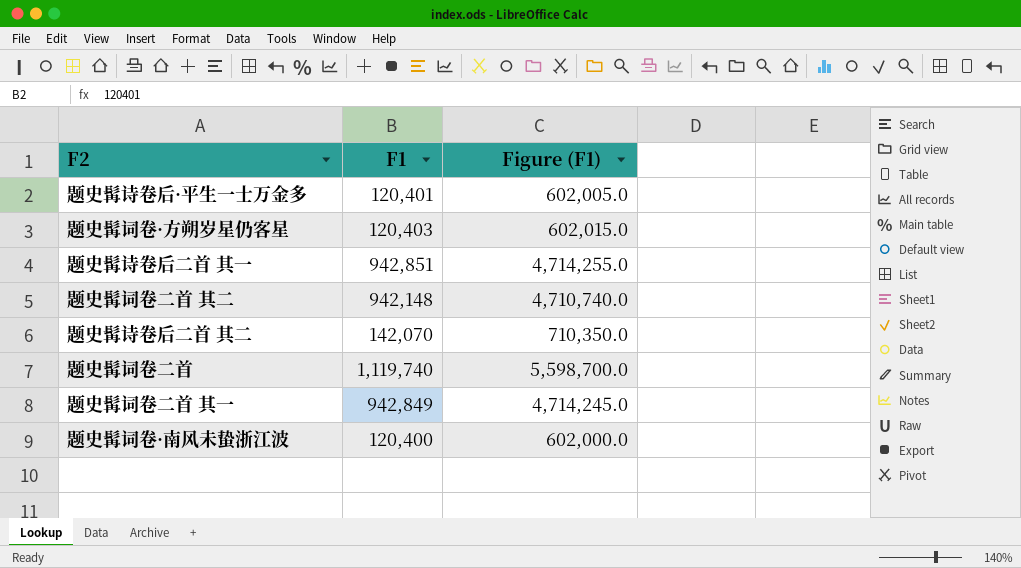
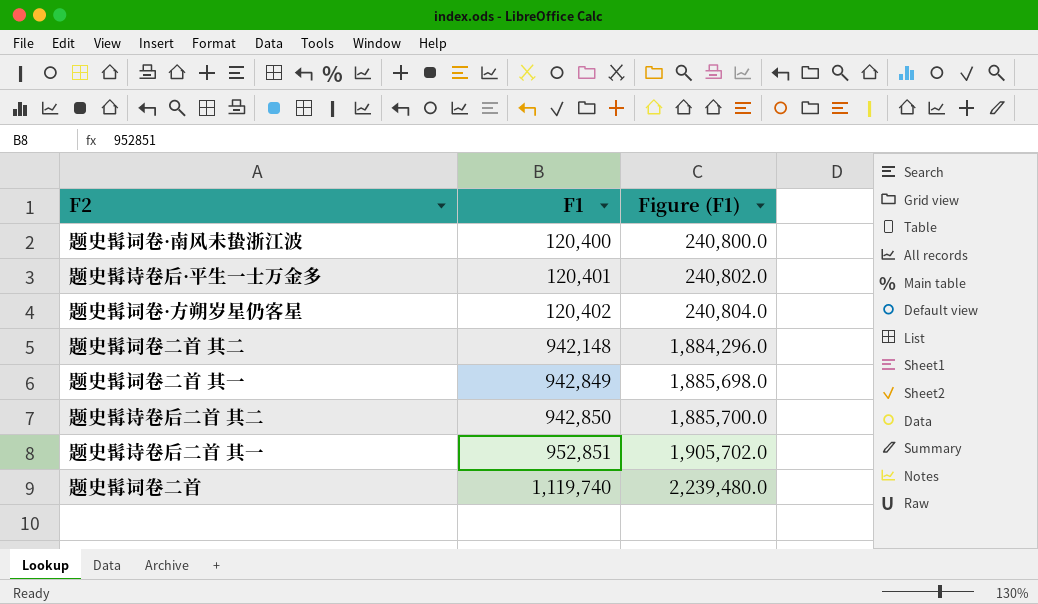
row order: none -> F1 ascending
column Figure (F1) | formula: [F1] * 5 -> [F1] * 2
题史髯词卷·方朔岁星仍客星 | F1: 120,403 -> 120,402
题史髯诗卷后二首 其二 | F1: 142,070 -> 942,850
题史髯诗卷后二首 其一 | F1: 942,851 -> 952,851

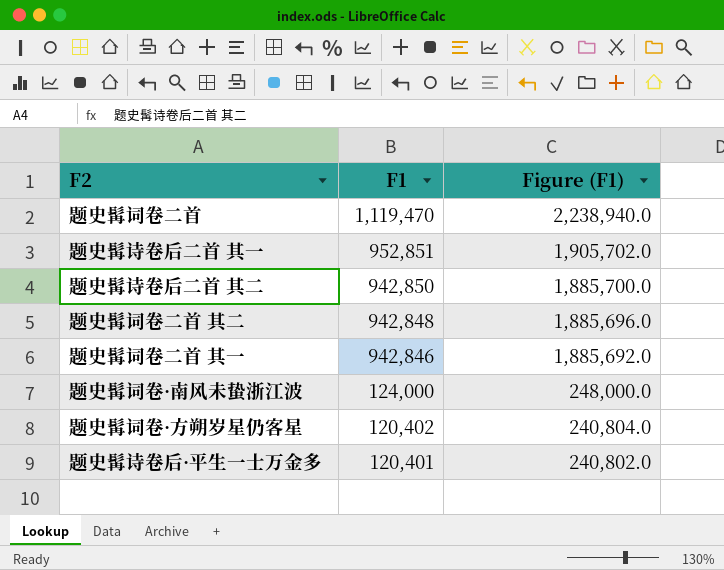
row order: F1 ascending -> F1 descending
题史髯词卷二首 | F1: 1,119,740 -> 1,119,470
题史髯词卷二首 | Figure (F1): 2,239,480.0 -> 2,238,940.0
题史髯词卷二首 其二 | F1: 942,148 -> 942,848
题史髯词卷二首 其二 | Figure (F1): 1,884,296.0 -> 1,885,696.0
题史髯词卷二首 其一 | F1: 942,849 -> 942,846
题史髯词卷二首 其一 | Figure (F1): 1,885,698.0 -> 1,885,692.0
题史髯词卷·南风未蛰浙江波 | F1: 120,400 -> 124,000
题史髯词卷·南风未蛰浙江波 | Figure (F1): 240,800.0 -> 248,000.0

